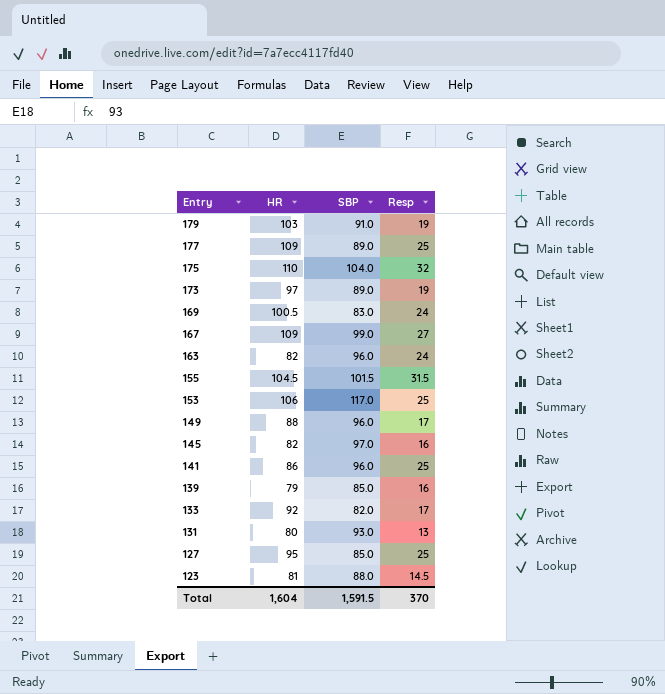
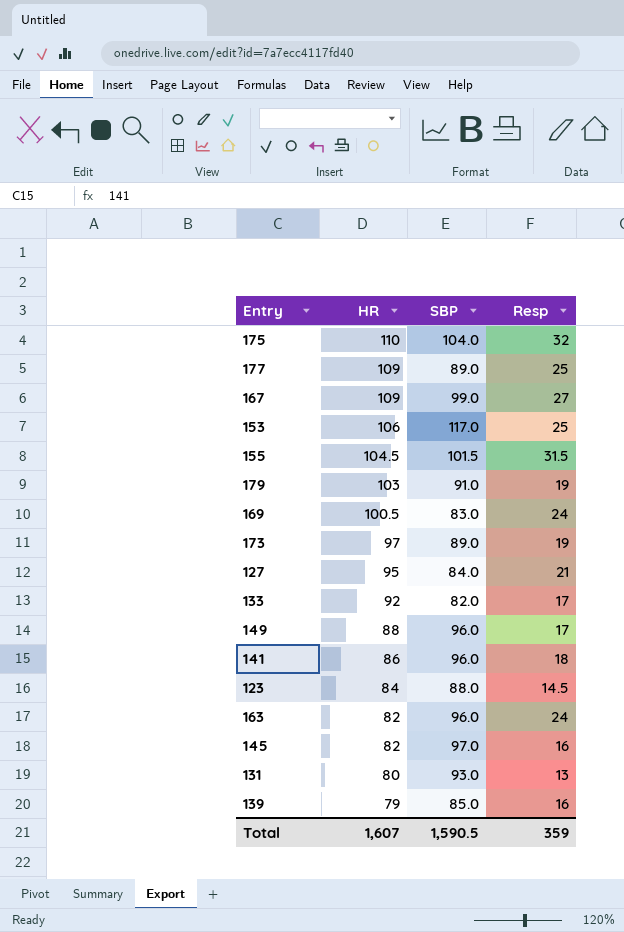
row order: Entry descending -> HR descending
127 | SBP: 85.0 -> 84.0
127 | Resp: 25 -> 21
141 | Resp: 25 -> 18
123 | HR: 81 -> 84
Total | HR: 1,604 -> 1,607
Total | SBP: 1,591.5 -> 1,590.5
Total | Resp: 370 -> 359

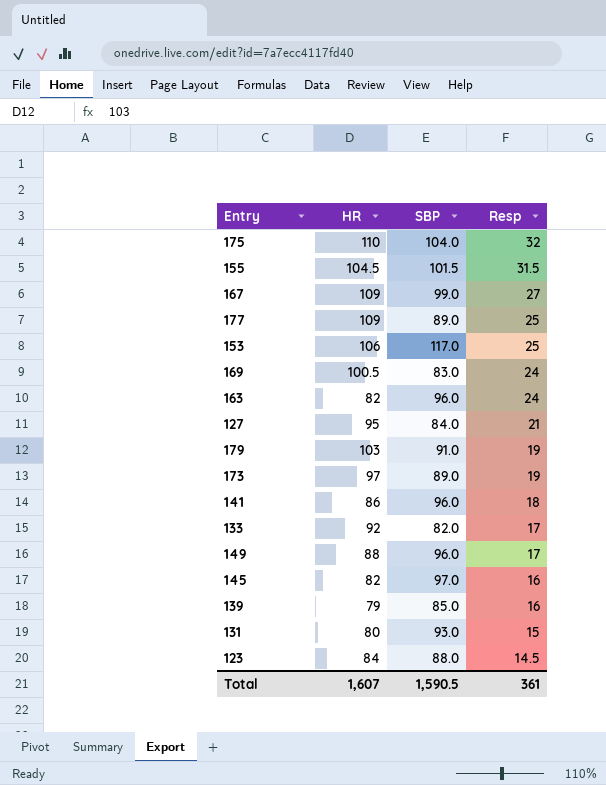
row order: HR descending -> Resp descending
131 | Resp: 13 -> 15
Total | Resp: 359 -> 361

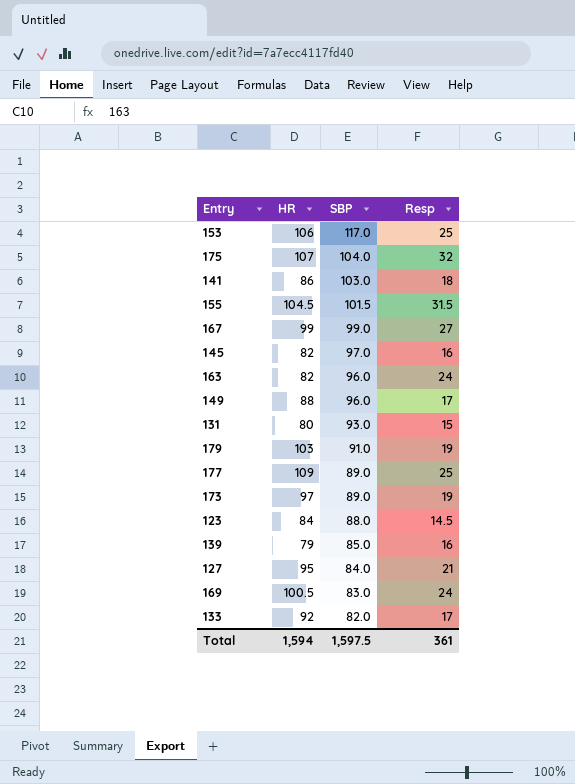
row order: Resp descending -> SBP descending
175 | HR: 110 -> 107
141 | SBP: 96.0 -> 103.0
167 | HR: 109 -> 99
Total | HR: 1,607 -> 1,594
Total | SBP: 1,590.5 -> 1,597.5

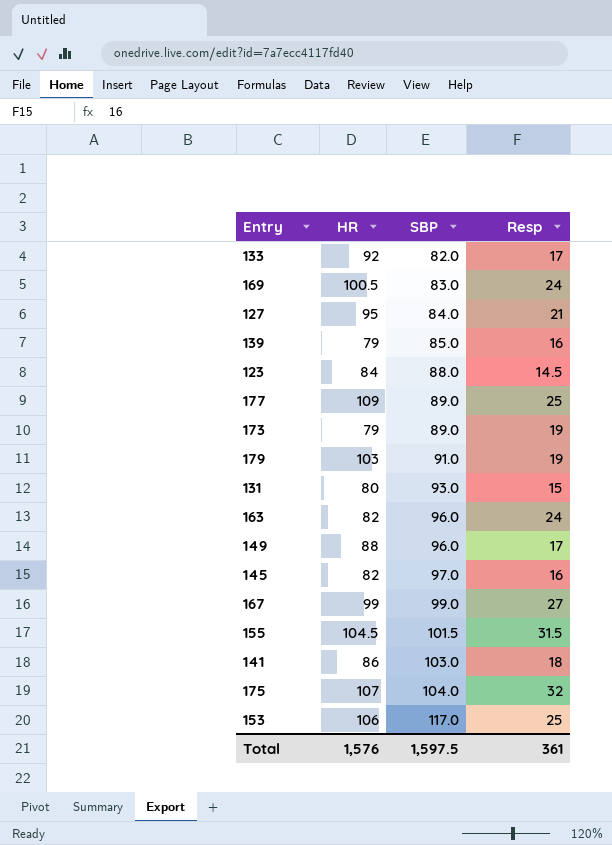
row order: SBP descending -> SBP ascending
173 | HR: 97 -> 79
Total | HR: 1,594 -> 1,576

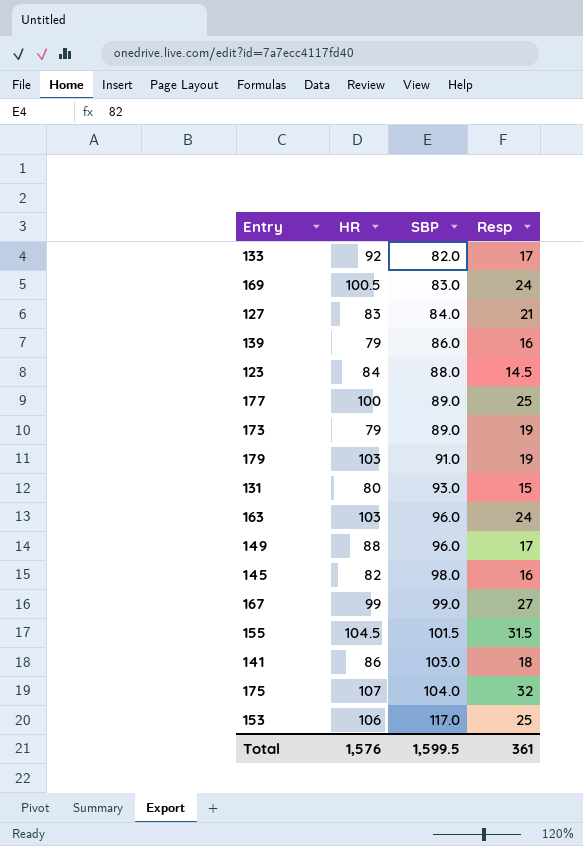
127 | HR: 95 -> 83
139 | SBP: 85.0 -> 86.0
177 | HR: 109 -> 100
163 | HR: 82 -> 103
145 | SBP: 97.0 -> 98.0
Total | SBP: 1,597.5 -> 1,599.5

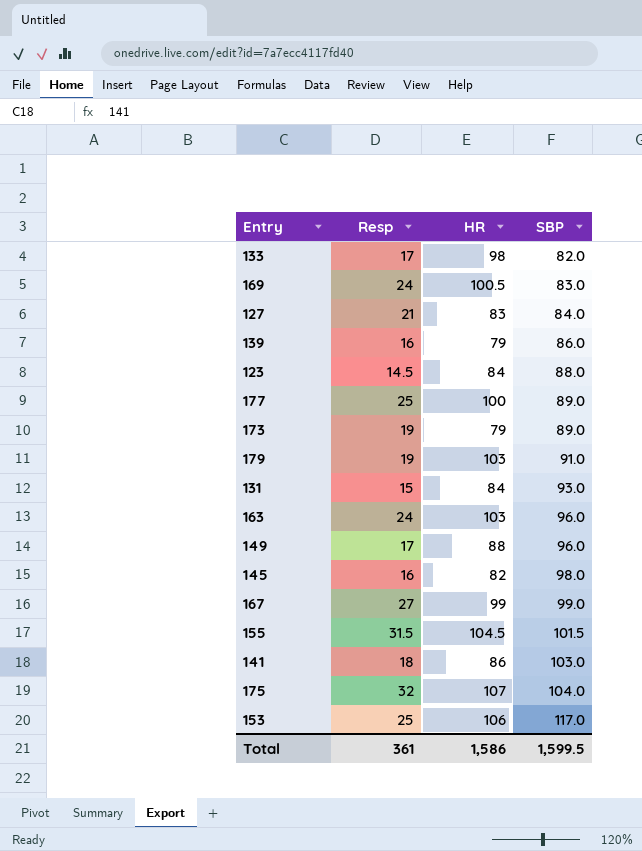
column Resp | position: 4 -> 2
133 | HR: 92 -> 98
131 | HR: 80 -> 84
Total | HR: 1,576 -> 1,586

